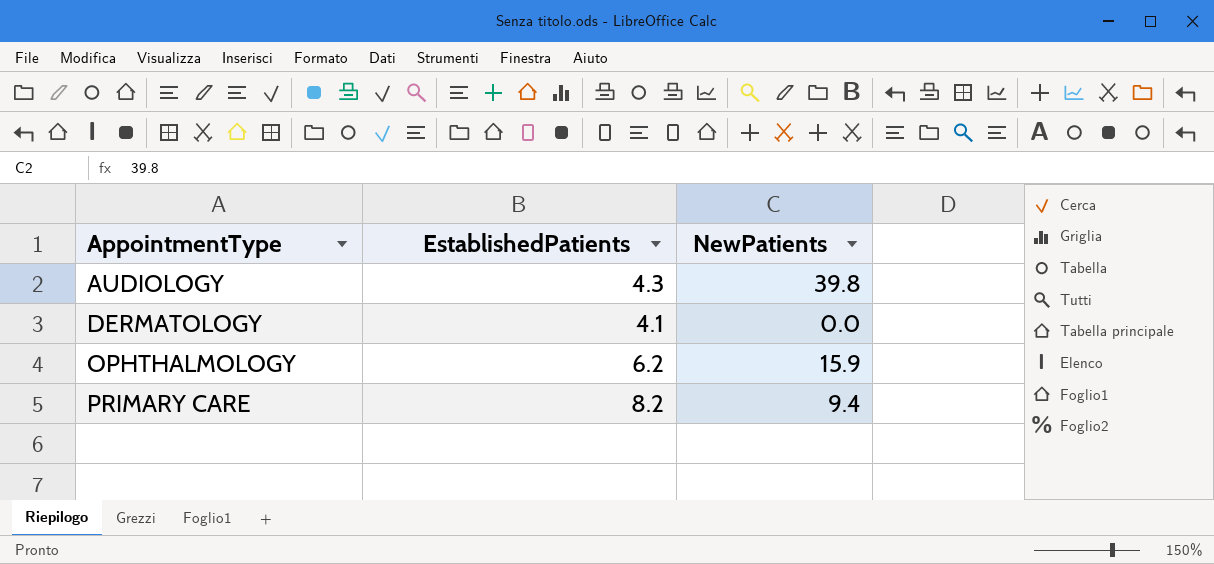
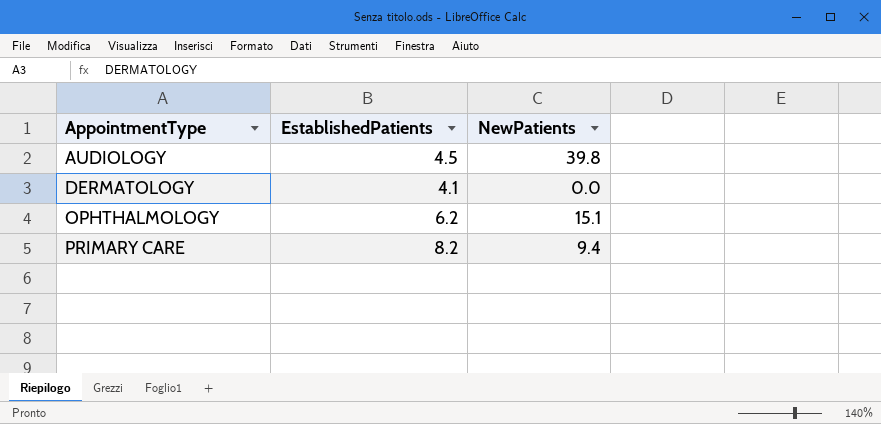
AUDIOLOGY | EstablishedPatients: 4.3 -> 4.5
OPHTHALMOLOGY | NewPatients: 15.9 -> 15.1

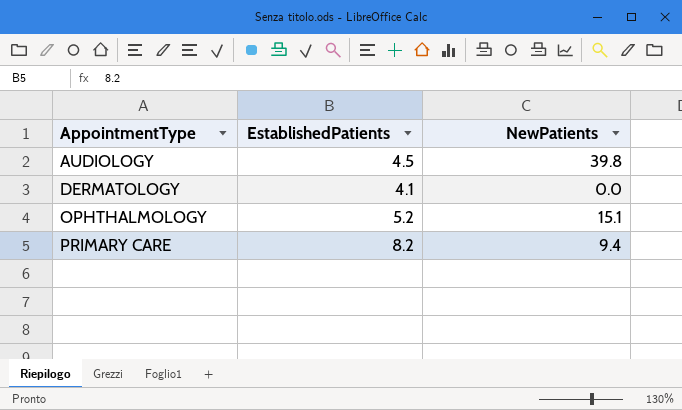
OPHTHALMOLOGY | EstablishedPatients: 6.2 -> 5.2

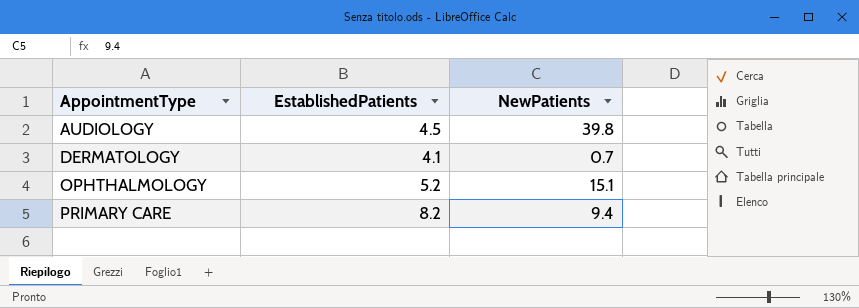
DERMATOLOGY | NewPatients: 0.0 -> 0.7

